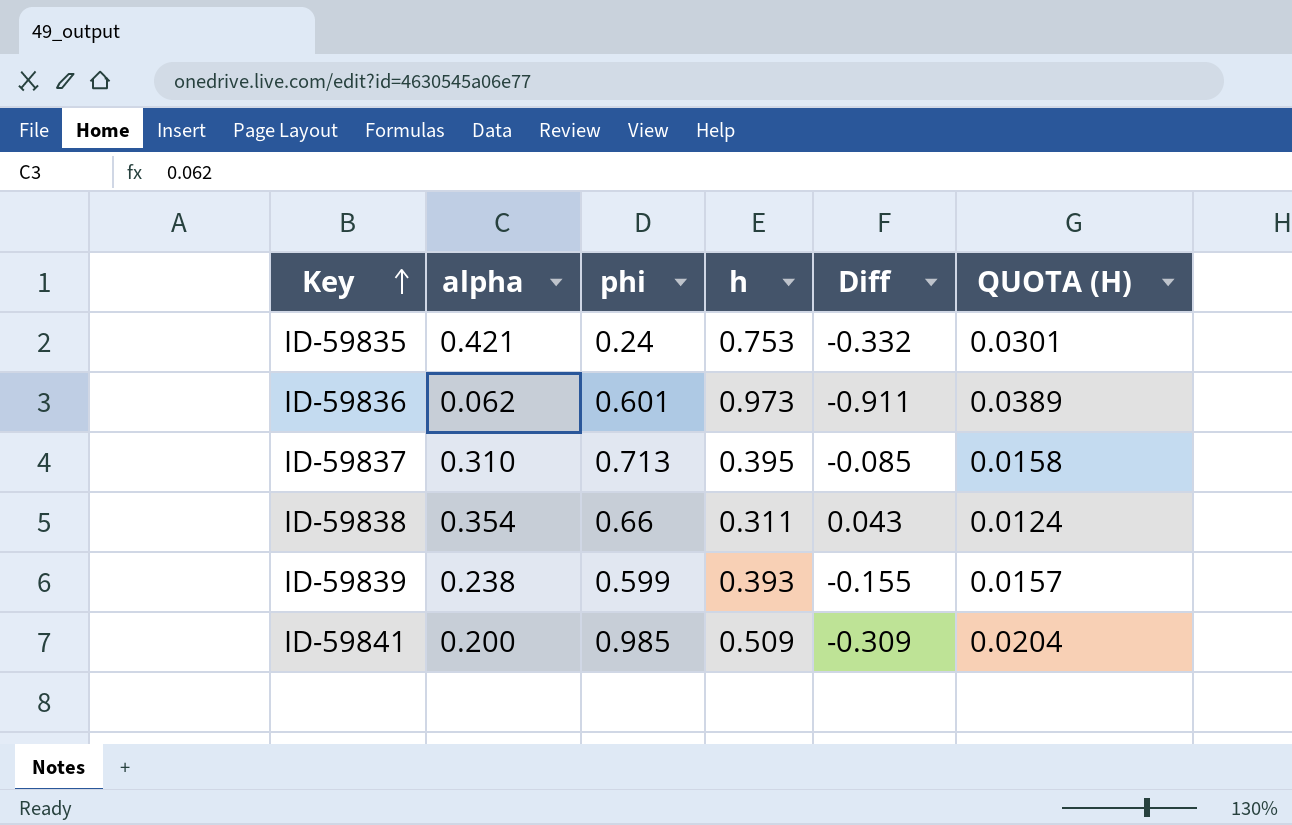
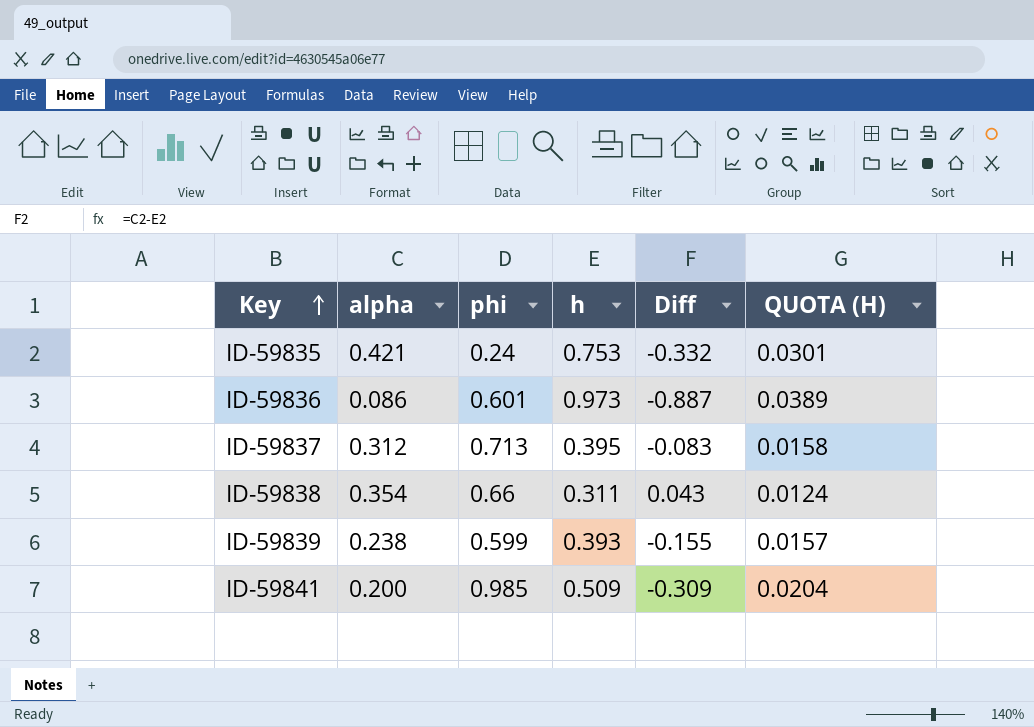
ID-59836 | alpha: 0.062 -> 0.086
ID-59836 | Diff: -0.911 -> -0.887
ID-59837 | alpha: 0.310 -> 0.312
ID-59837 | Diff: -0.085 -> -0.083

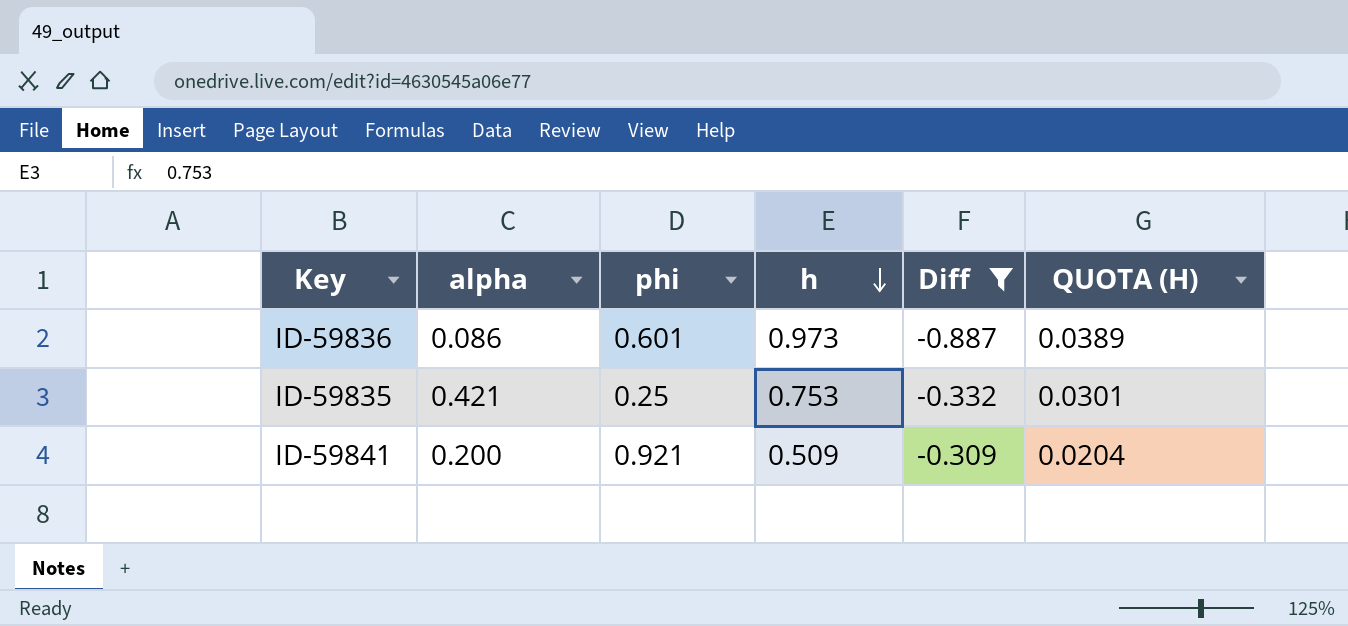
filter: none -> Diff <= -0.309
row order: Key ascending -> h descending
ID-59835 | phi: 0.24 -> 0.25
ID-59841 | phi: 0.985 -> 0.921

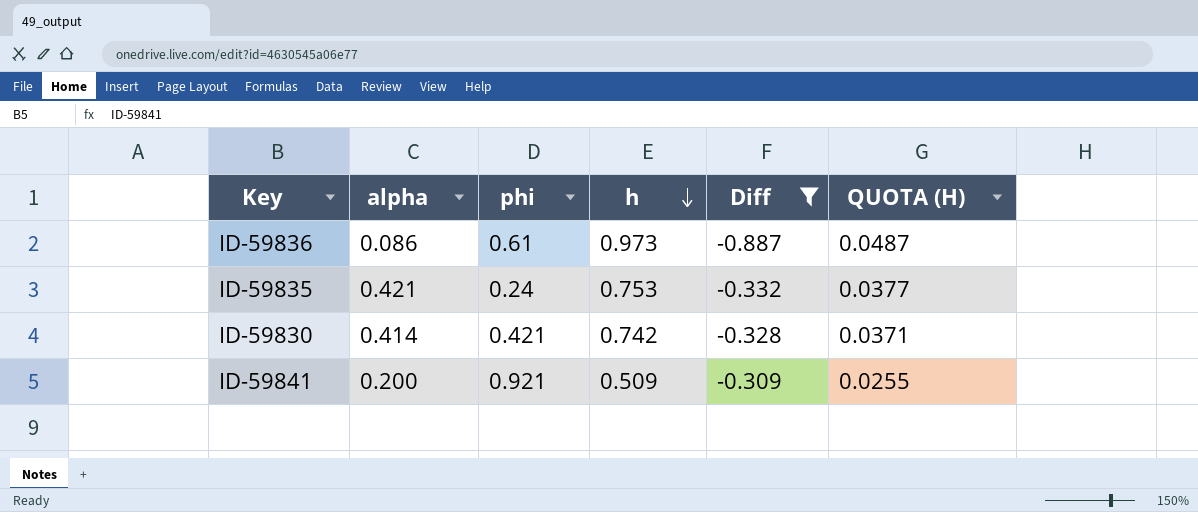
column QUOTA (H) | formula: [h] * 0.04 -> [h] * 0.05
ID-59836 | phi: 0.601 -> 0.61
ID-59835 | phi: 0.25 -> 0.24
row ID-59830: none -> 0.414 | 0.421 | 0.742 | -0.328 | 0.0371

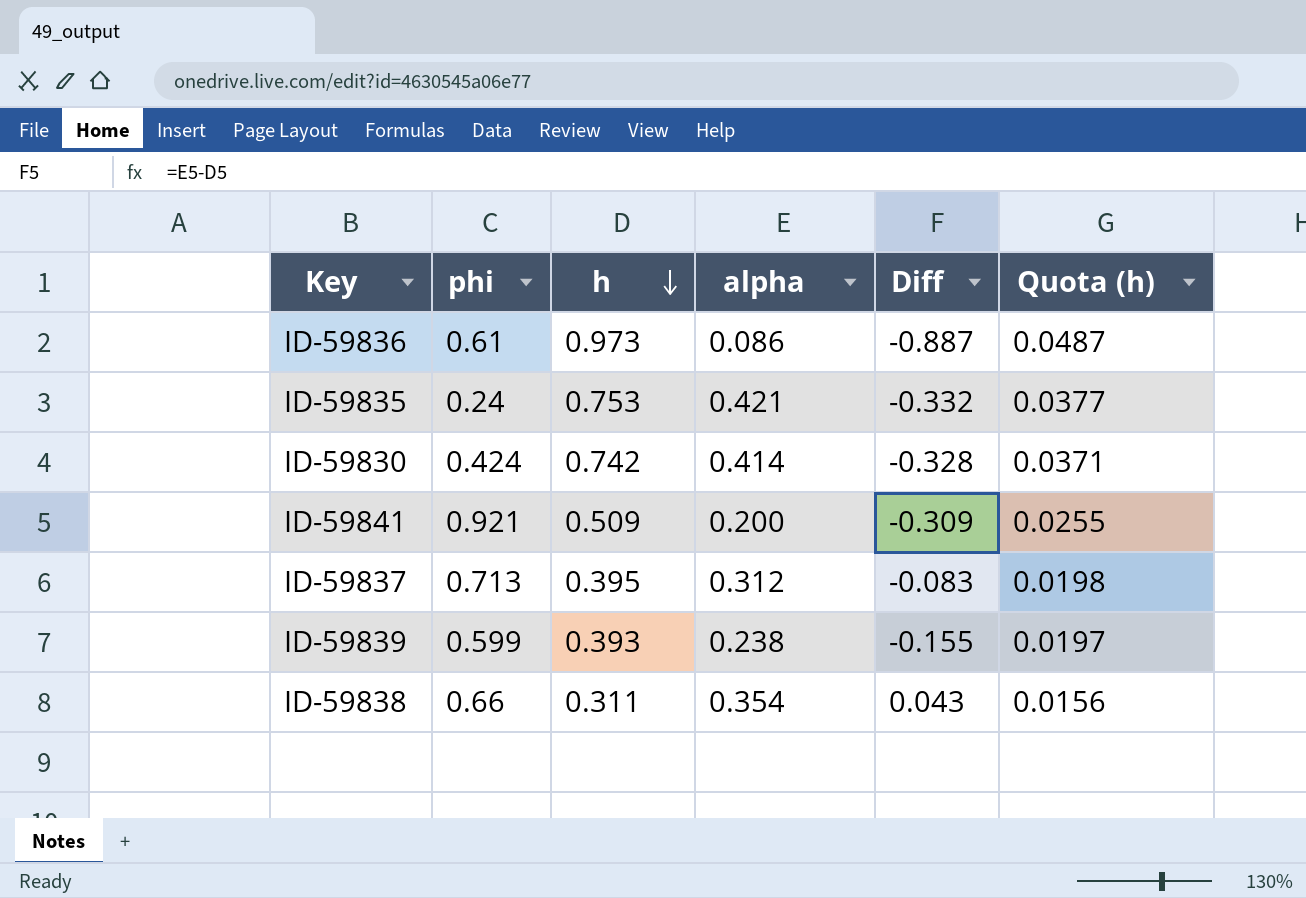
filter: Diff <= -0.309 -> none
column alpha | position: 2 -> 4
column name: QUOTA (H) -> Quota (h)
ID-59830 | phi: 0.421 -> 0.424

